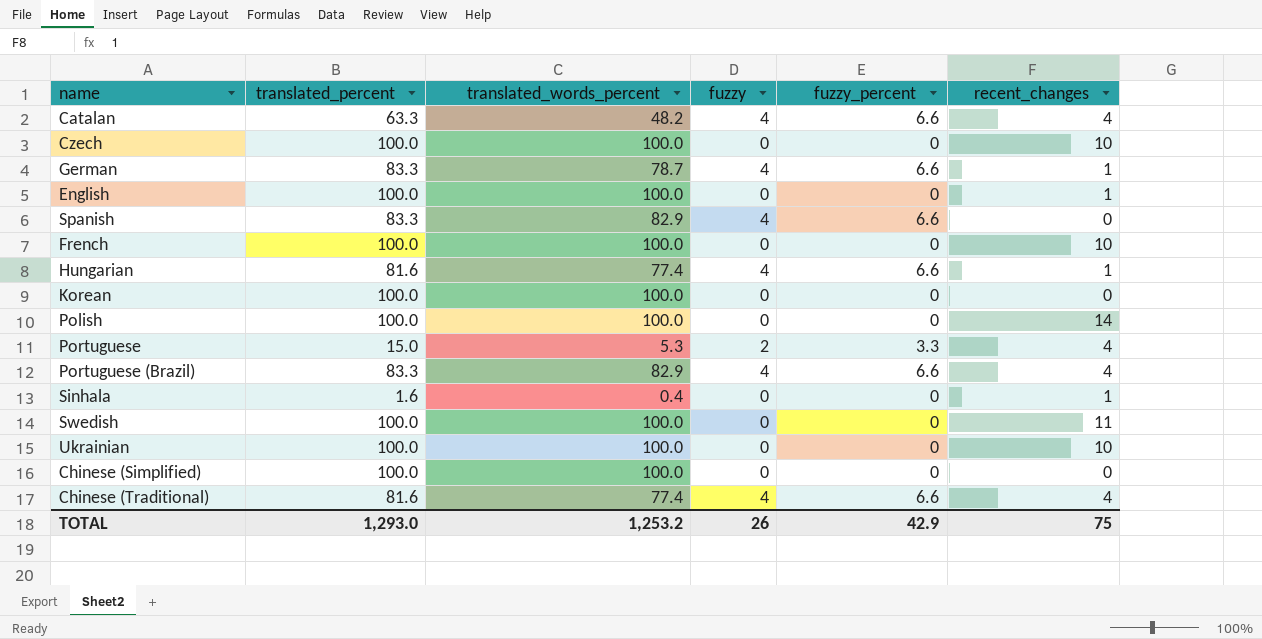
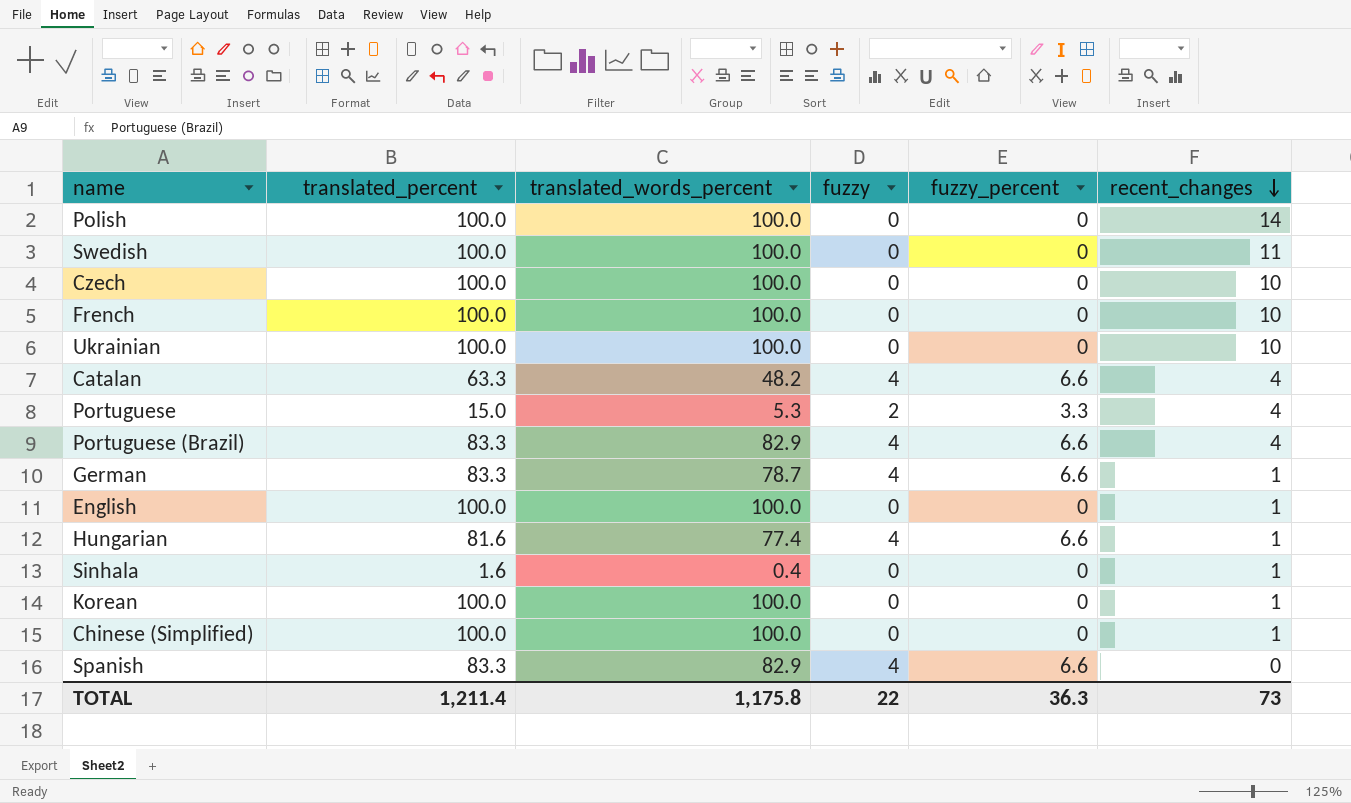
row order: none -> recent_changes descending
row Chinese (Traditional): 81.6 | 77.4 | 4 | 6.6 | 4 -> none
Korean | recent_changes: 0 -> 1
Chinese (Simplified) | recent_changes: 0 -> 1
TOTAL | translated_percent: 1,293.0 -> 1,211.4
TOTAL | translated_words_percent: 1,253.2 -> 1,175.8
TOTAL | fuzzy: 26 -> 22
TOTAL | fuzzy_percent: 42.9 -> 36.3
TOTAL | recent_changes: 75 -> 73

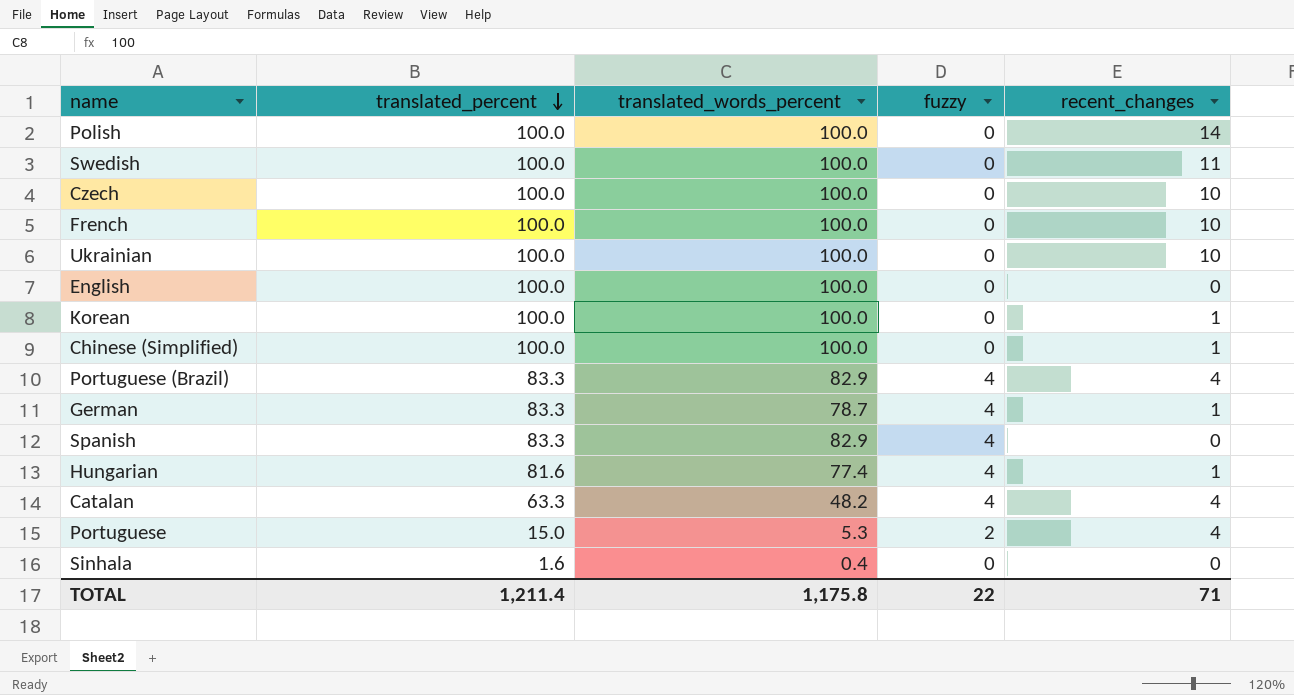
row order: recent_changes descending -> translated_percent descending
column fuzzy_percent | position: 5 -> none
English | recent_changes: 1 -> 0
Sinhala | recent_changes: 1 -> 0
TOTAL | recent_changes: 73 -> 71

